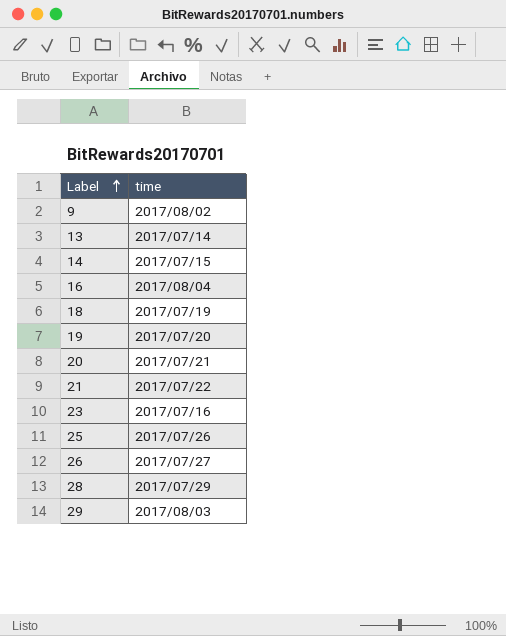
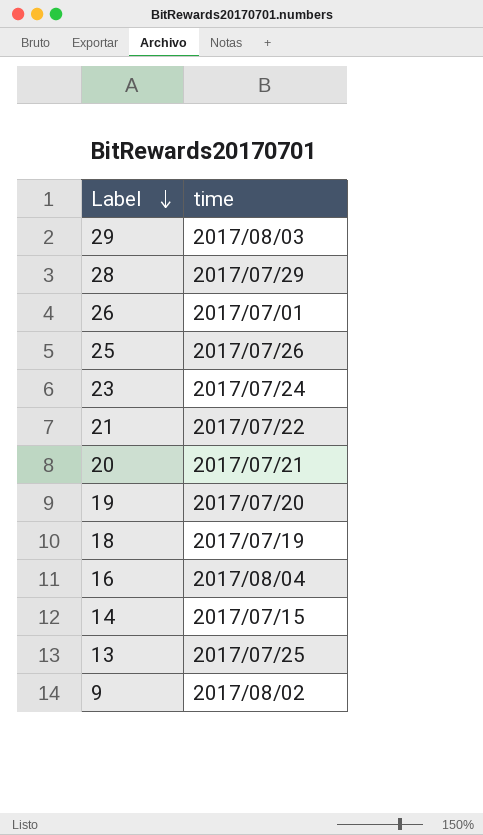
row order: Label ascending -> Label descending
26 | time: 2017/07/27 -> 2017/07/01
23 | time: 2017/07/16 -> 2017/07/24
13 | time: 2017/07/14 -> 2017/07/25

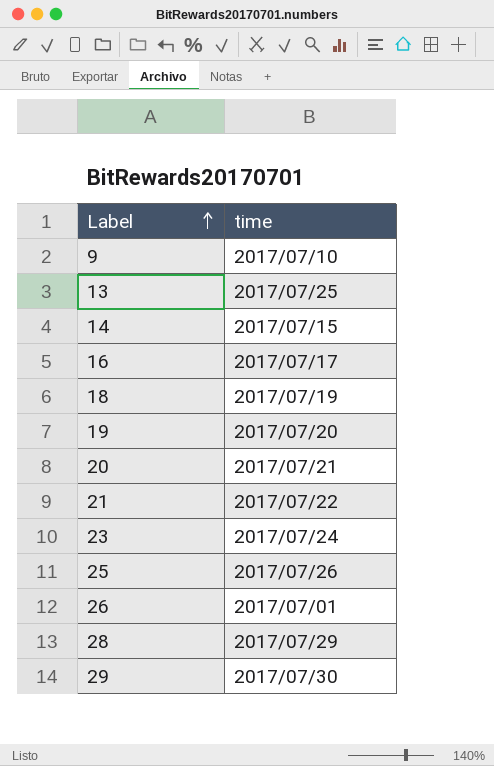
row order: Label descending -> Label ascending
9 | time: 2017/08/02 -> 2017/07/10
16 | time: 2017/08/04 -> 2017/07/17
29 | time: 2017/08/03 -> 2017/07/30

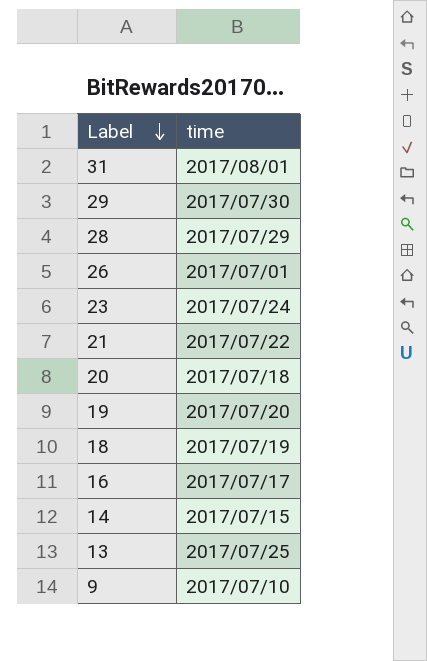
row order: Label ascending -> Label descending
row 25: 2017/07/26 -> none
row 31: none -> 2017/08/01
20 | time: 2017/07/21 -> 2017/07/18

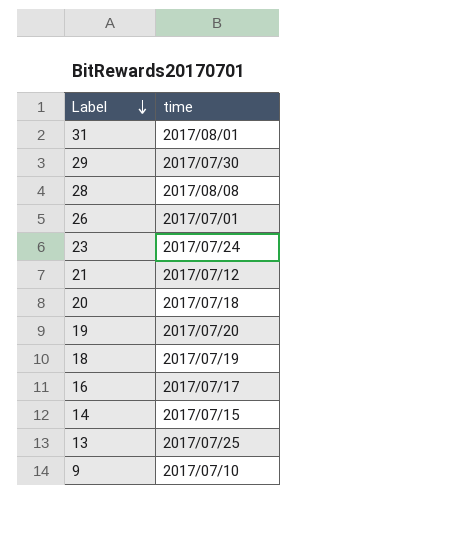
28 | time: 2017/07/29 -> 2017/08/08
21 | time: 2017/07/22 -> 2017/07/12

